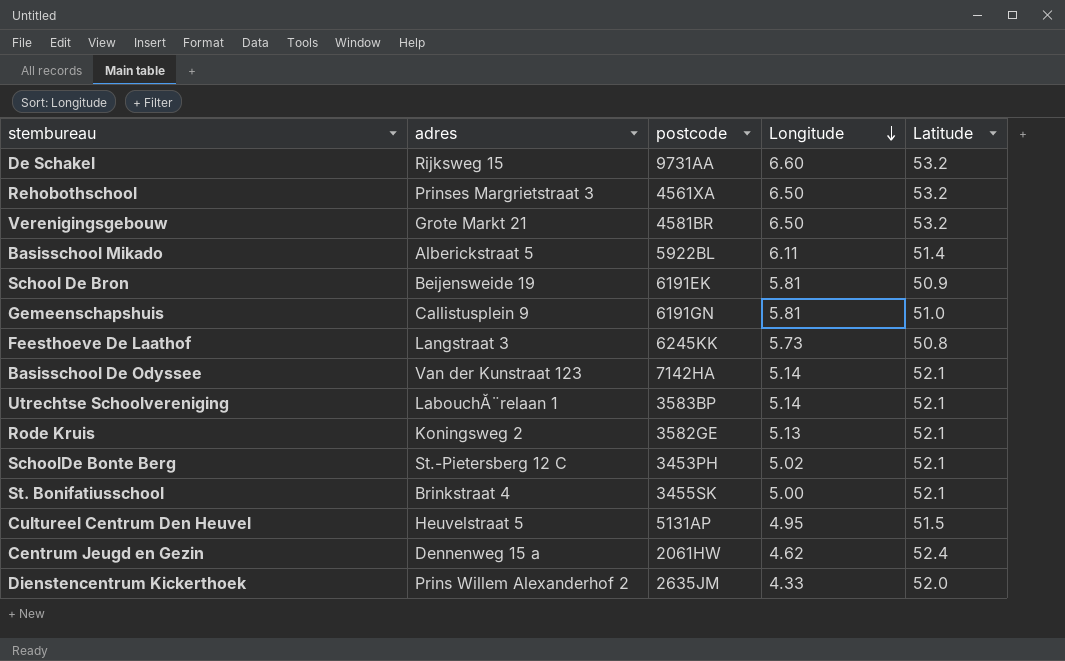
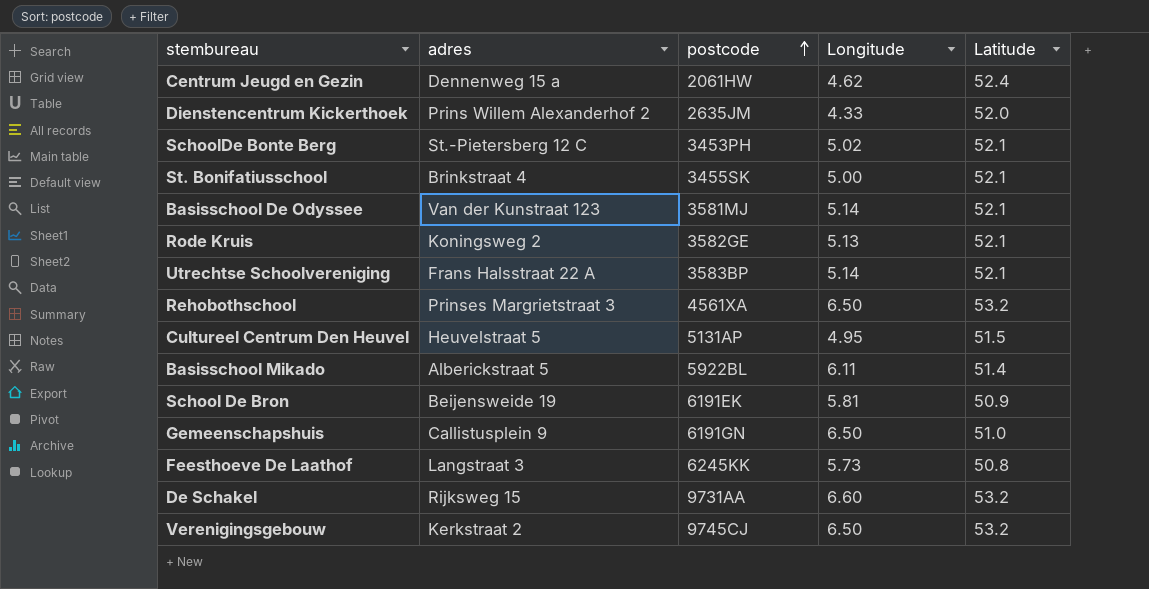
row order: Longitude descending -> postcode ascending
Basisschool De Odyssee | postcode: 7142HA -> 3581MJ
Utrechtse Schoolvereniging | adres: LabouchĂ¨relaan 1 -> Frans Halsstraat 22 A
Gemeenschapshuis | Longitude: 5.81 -> 6.50
Verenigingsgebouw | adres: Grote Markt 21 -> Kerkstraat 2
Verenigingsgebouw | postcode: 4581BR -> 9745CJ

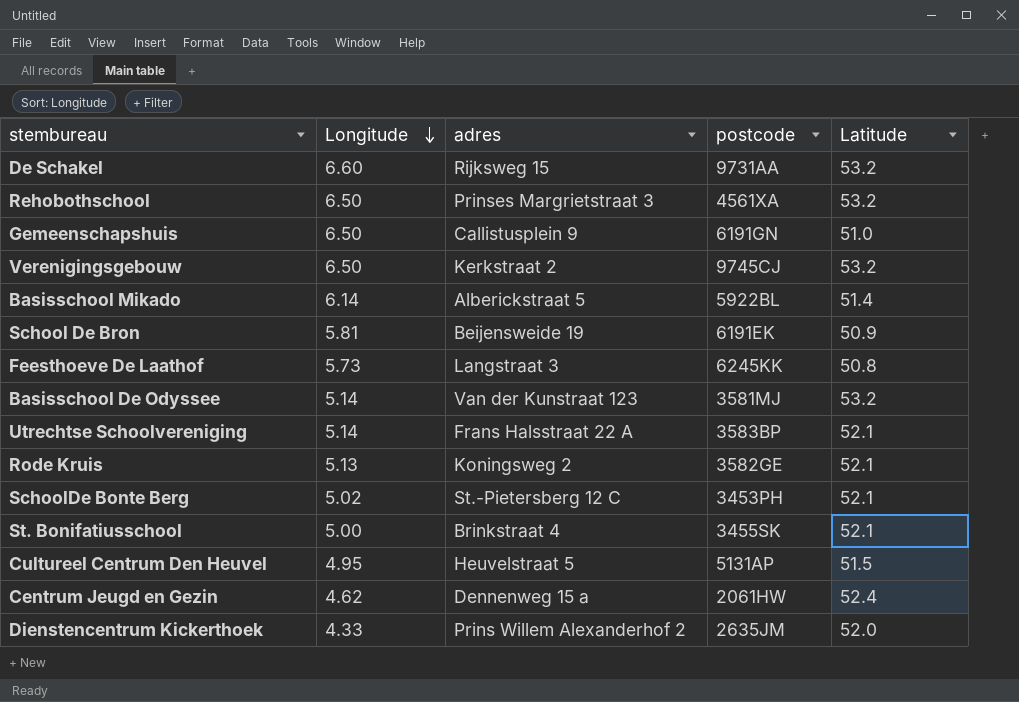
row order: postcode ascending -> Longitude descending
column Longitude | position: 4 -> 2
Basisschool Mikado | Longitude: 6.11 -> 6.14
Basisschool De Odyssee | Latitude: 52.1 -> 53.2

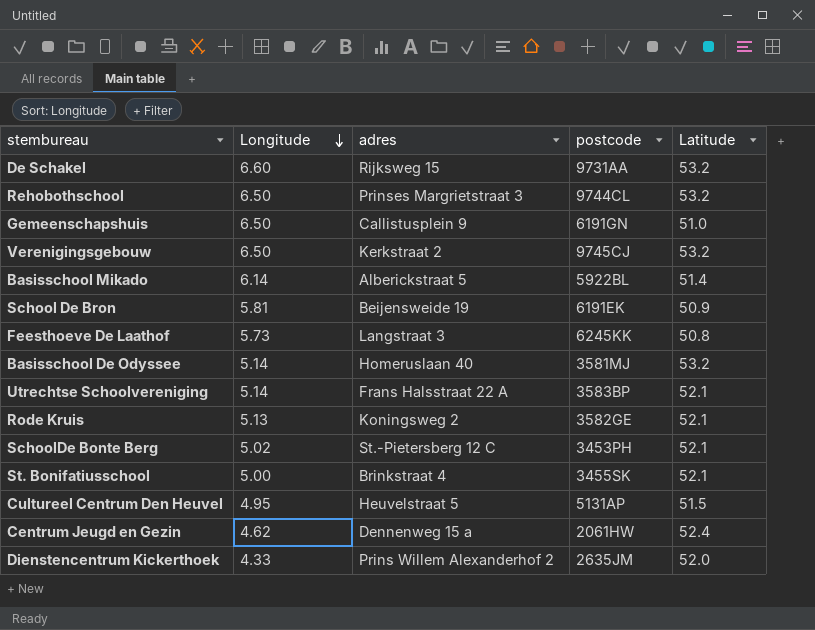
Rehobothschool | postcode: 4561XA -> 9744CL
Basisschool De Odyssee | adres: Van der Kunstraat 123 -> Homeruslaan 40

